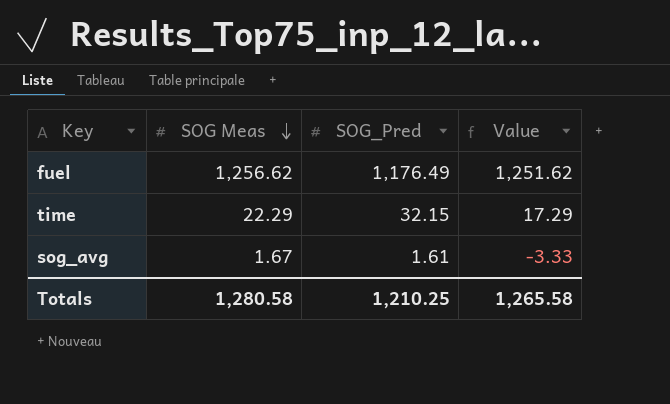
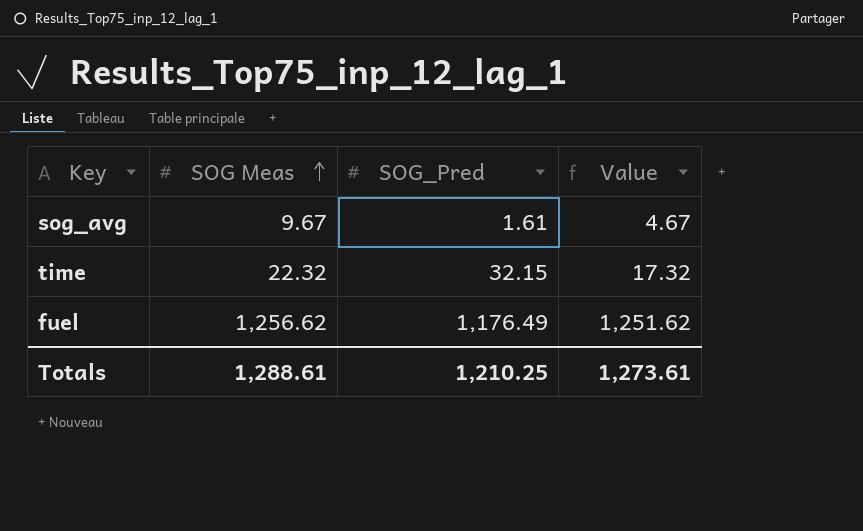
row order: SOG Meas descending -> SOG Meas ascending
sog_avg | SOG Meas: 1.67 -> 9.67
sog_avg | Value: -3.33 -> 4.67
time | SOG Meas: 22.29 -> 22.32
time | Value: 17.29 -> 17.32
Totals | SOG Meas: 1,280.58 -> 1,288.61
Totals | Value: 1,265.58 -> 1,273.61

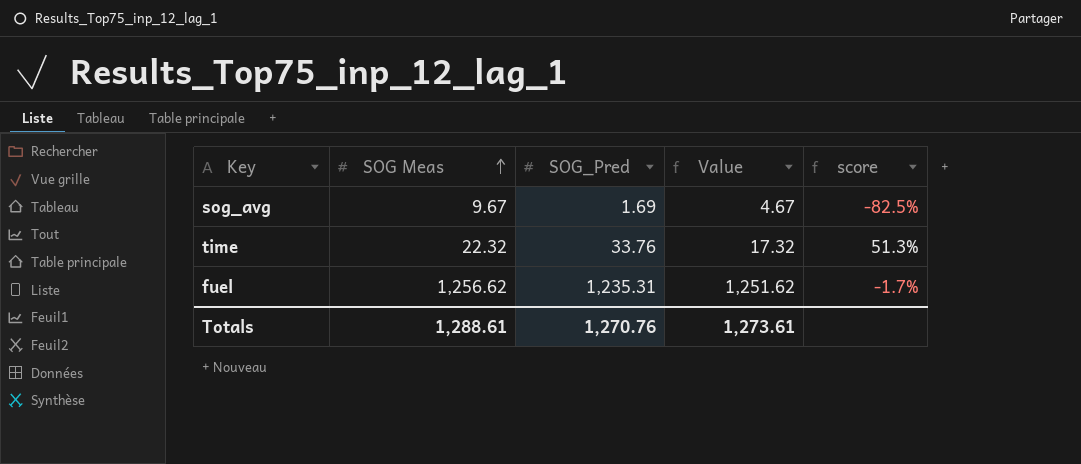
column score | formula: none -> ([SOG_Pred] - [SOG Meas]) / [SOG Meas]
sog_avg | SOG_Pred: 1.61 -> 1.69
time | SOG_Pred: 32.15 -> 33.76
fuel | SOG_Pred: 1,176.49 -> 1,235.31
Totals | SOG_Pred: 1,210.25 -> 1,270.76

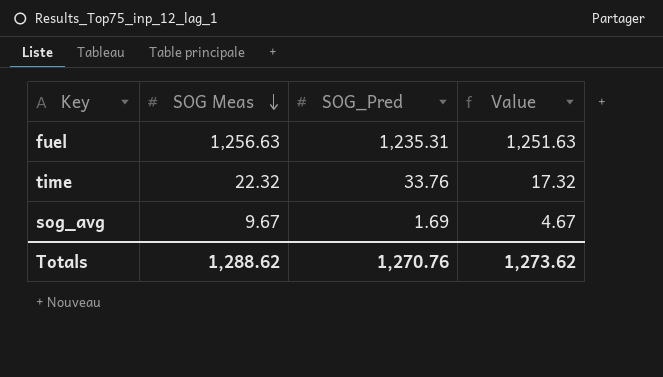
row order: SOG Meas ascending -> SOG Meas descending
column score | formula: ([SOG_Pred] - [SOG Meas]) / [SOG Meas] -> none
fuel | SOG Meas: 1,256.62 -> 1,256.63
fuel | Value: 1,251.62 -> 1,251.63
Totals | SOG Meas: 1,288.61 -> 1,288.62
Totals | Value: 1,273.61 -> 1,273.62

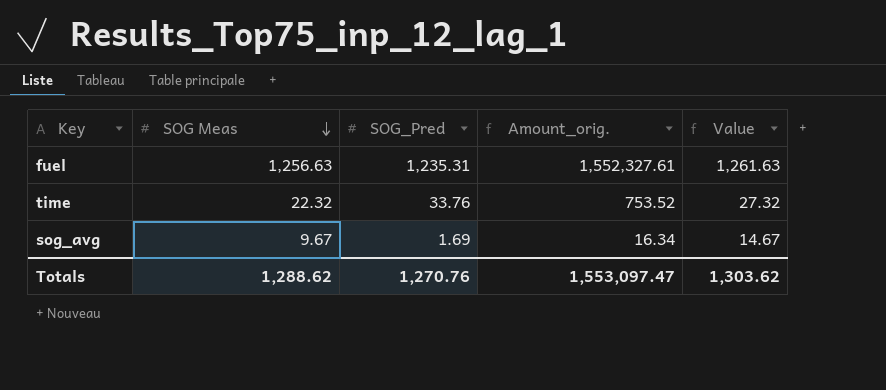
column Amount_orig. | formula: none -> [SOG Meas] * [SOG_Pred]
column Value | formula: [SOG Meas] - 5 -> [SOG Meas] + 5
Totals | Value: 1,273.62 -> 1,303.62

